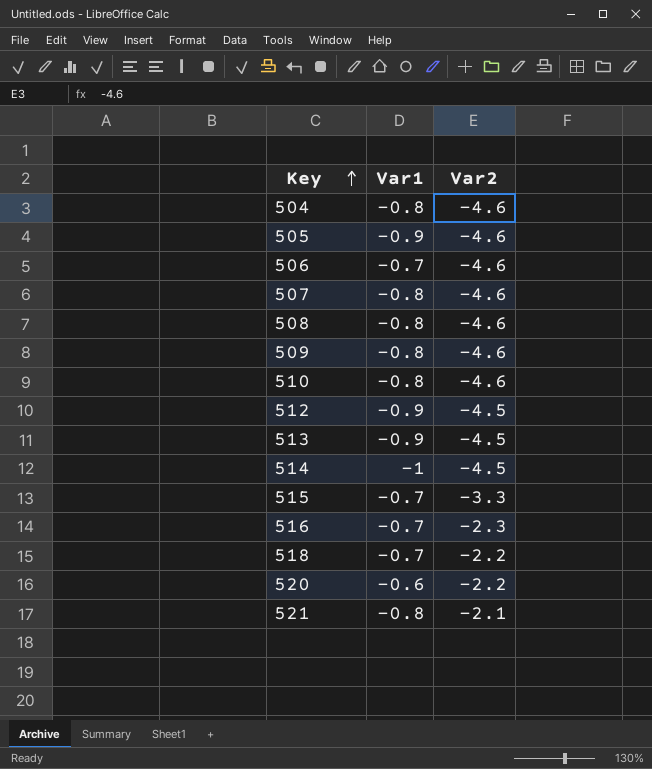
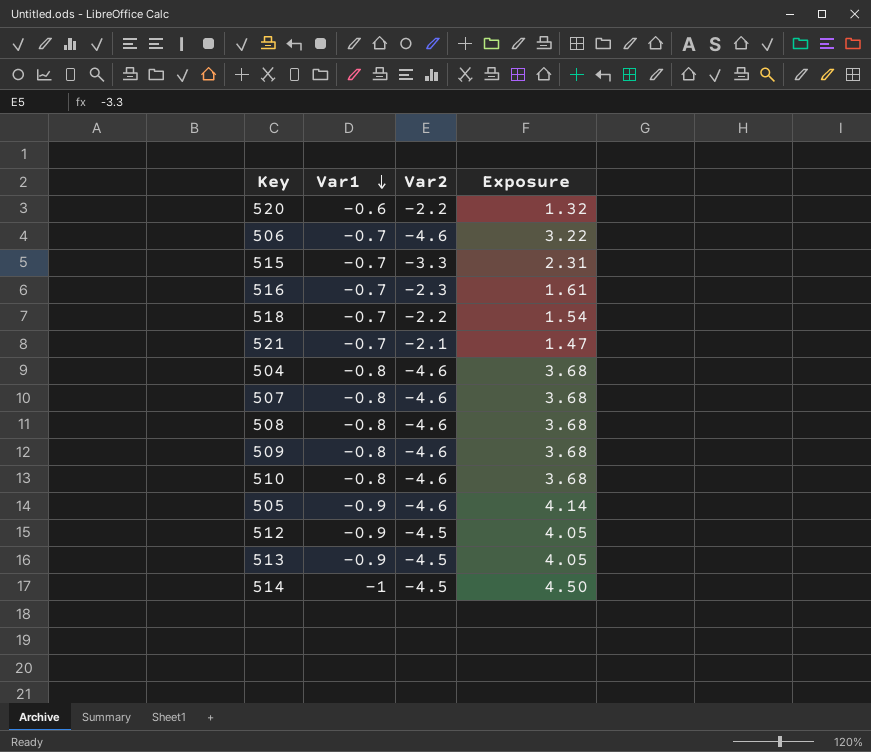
row order: Key ascending -> Var1 descending
column Exposure | formula: none -> [Var1] * [Var2]
521 | Var1: -0.8 -> -0.7

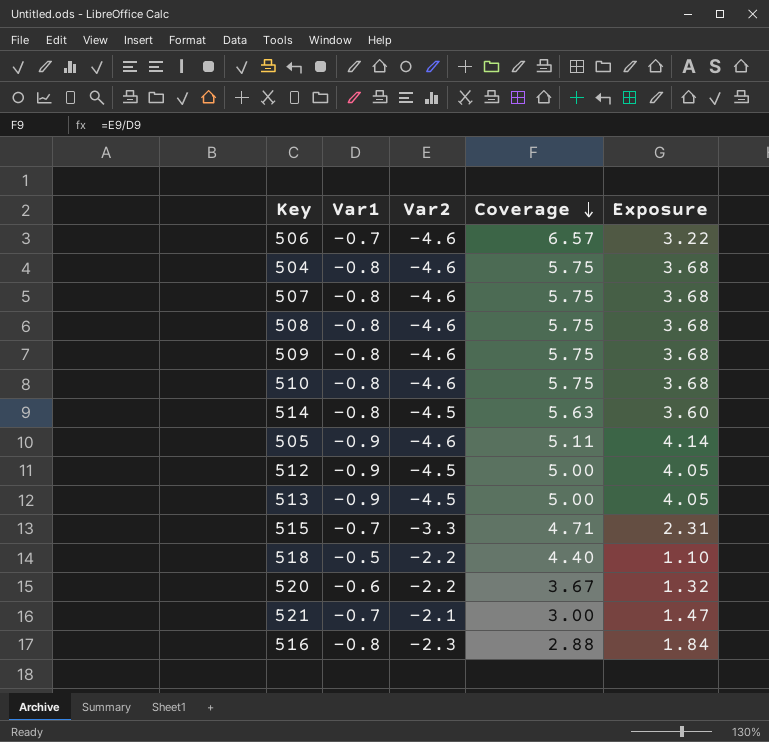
row order: Var1 descending -> Coverage descending
column Coverage | formula: none -> [Var2] / [Var1]
514 | Var1: -1 -> -0.8
514 | Exposure: 4.50 -> 3.60
518 | Var1: -0.7 -> -0.5
518 | Exposure: 1.54 -> 1.10
516 | Var1: -0.7 -> -0.8
516 | Exposure: 1.61 -> 1.84

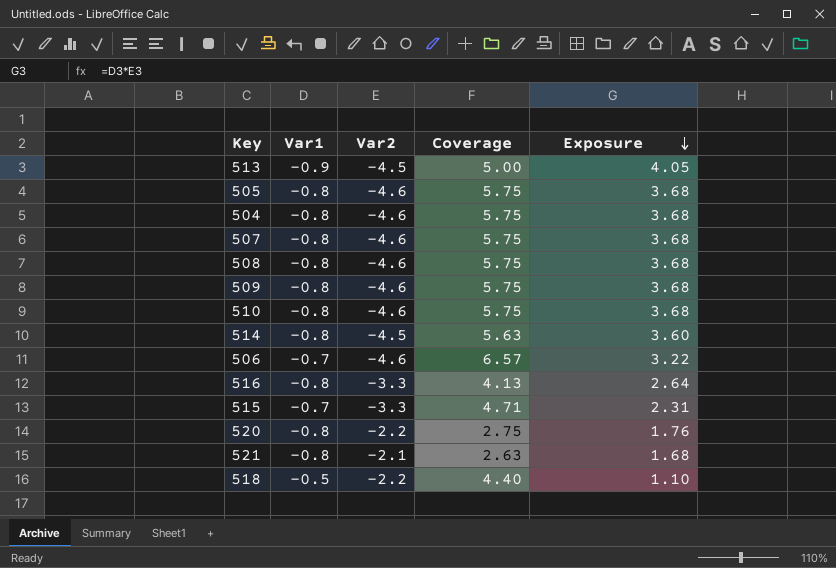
row order: Coverage descending -> Exposure descending
row 512: -0.9 | -4.5 | 5.00 | 4.05 -> none
505 | Var1: -0.9 -> -0.8
505 | Coverage: 5.11 -> 5.75
505 | Exposure: 4.14 -> 3.68
516 | Var2: -2.3 -> -3.3
516 | Coverage: 2.88 -> 4.13
516 | Exposure: 1.84 -> 2.64
520 | Var1: -0.6 -> -0.8
520 | Coverage: 3.67 -> 2.75
520 | Exposure: 1.32 -> 1.76
521 | Var1: -0.7 -> -0.8
521 | Coverage: 3.00 -> 2.63
521 | Exposure: 1.47 -> 1.68

